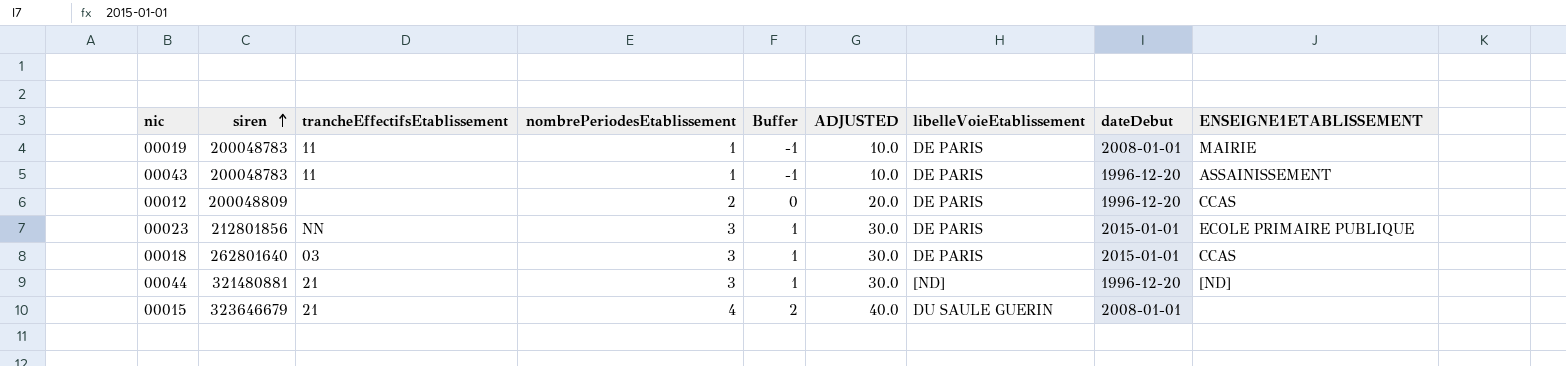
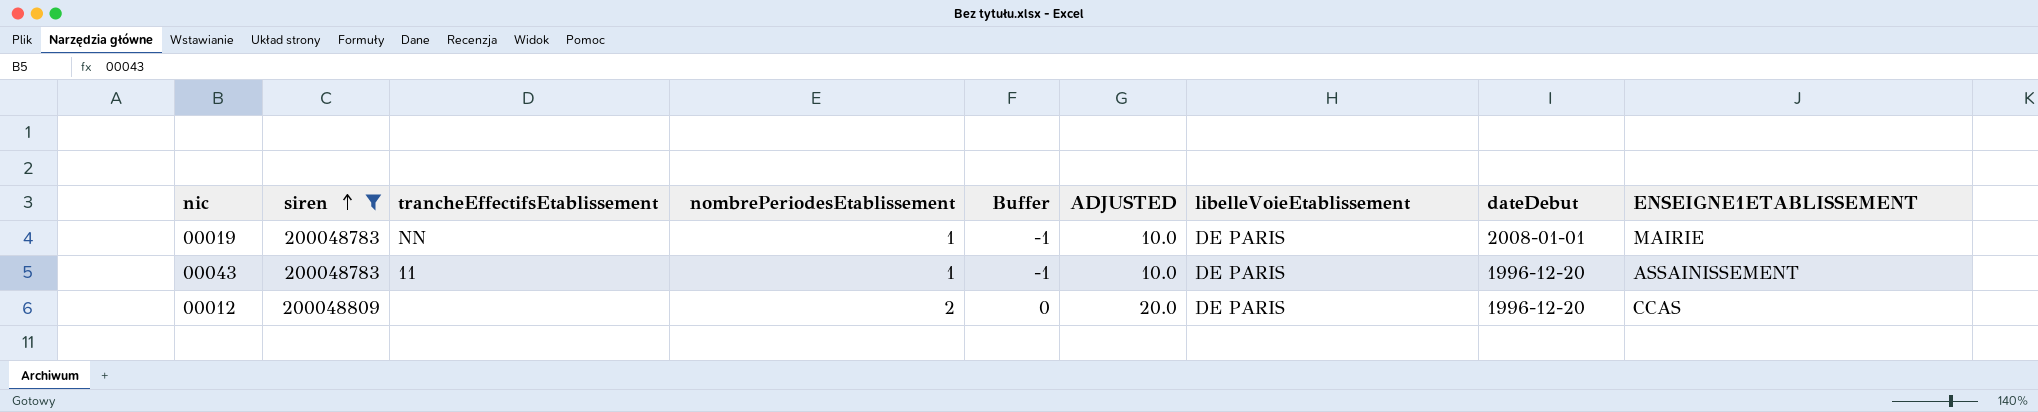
filter: none -> siren <= 200048809
00019 | trancheEffectifsEtablissement: 11 -> NN

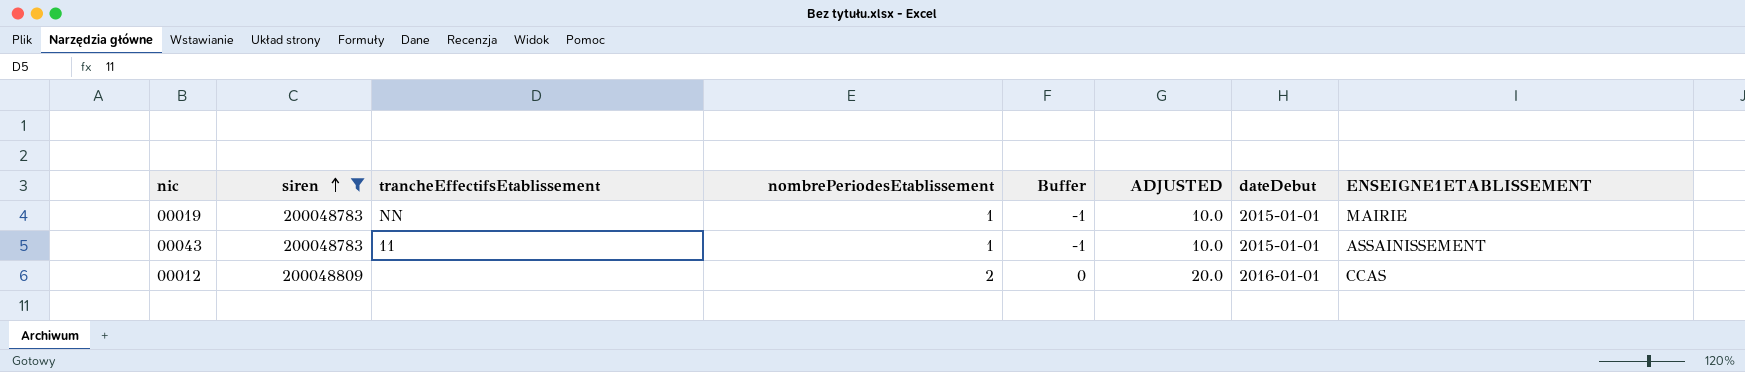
column libelleVoieEtablissement | position: 7 -> none
00019 | dateDebut: 2008-01-01 -> 2015-01-01
00043 | dateDebut: 1996-12-20 -> 2015-01-01
00012 | dateDebut: 1996-12-20 -> 2016-01-01

